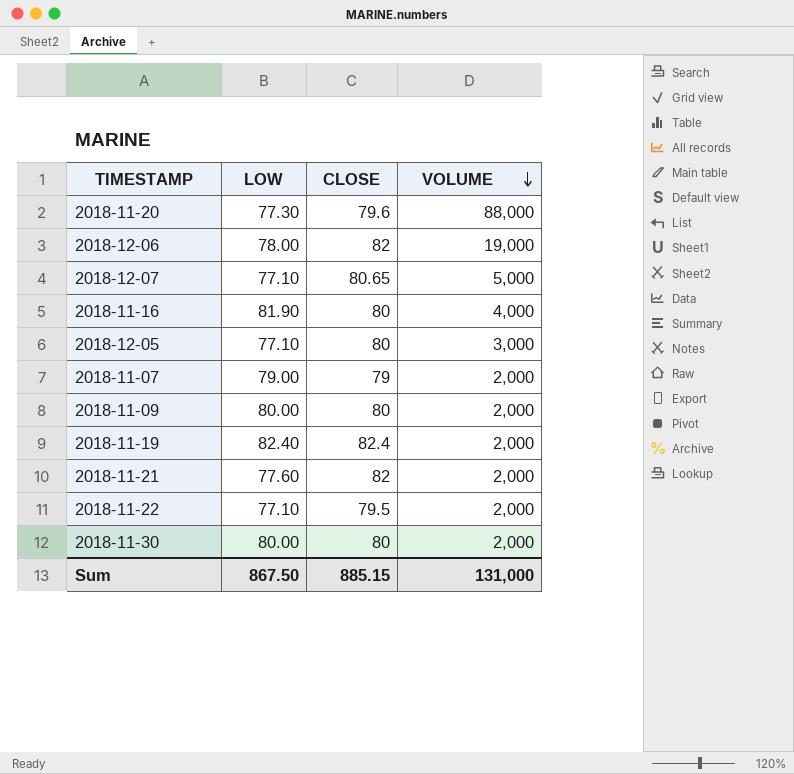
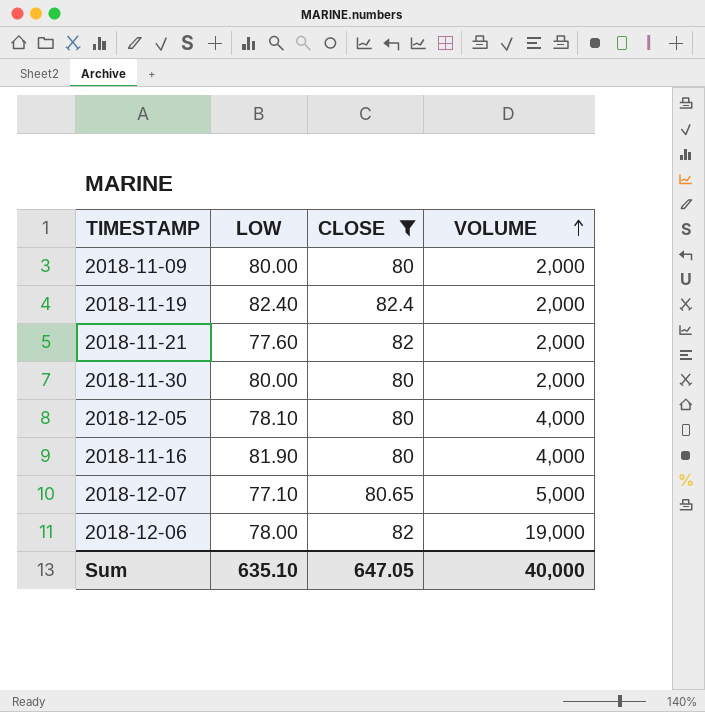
filter: none -> CLOSE >= 80
row order: VOLUME descending -> VOLUME ascending
2018-12-05 | LOW: 77.10 -> 78.10
2018-12-05 | VOLUME: 3,000 -> 4,000
Sum | LOW: 867.50 -> 635.10
Sum | CLOSE: 885.15 -> 647.05
Sum | VOLUME: 131,000 -> 40,000

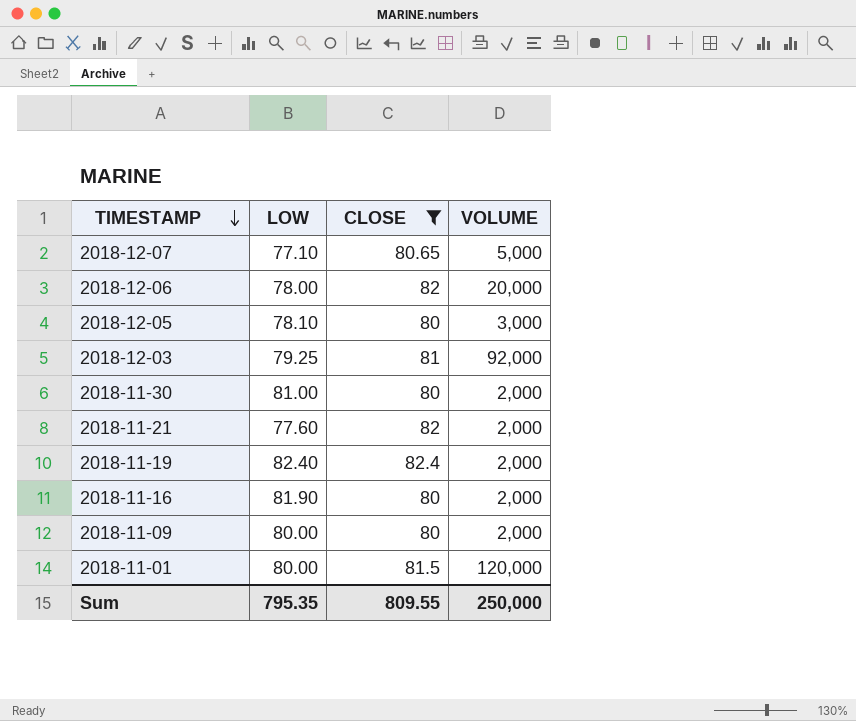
row order: VOLUME ascending -> TIMESTAMP descending
2018-12-06 | VOLUME: 19,000 -> 20,000
2018-12-05 | VOLUME: 4,000 -> 3,000
row 2018-12-03: none -> 79.25 | 81 | 92,000
2018-11-30 | LOW: 80.00 -> 81.00
2018-11-16 | VOLUME: 4,000 -> 2,000
row 2018-11-01: none -> 80.00 | 81.5 | 120,000
Sum | LOW: 635.10 -> 795.35
Sum | CLOSE: 647.05 -> 809.55
Sum | VOLUME: 40,000 -> 250,000

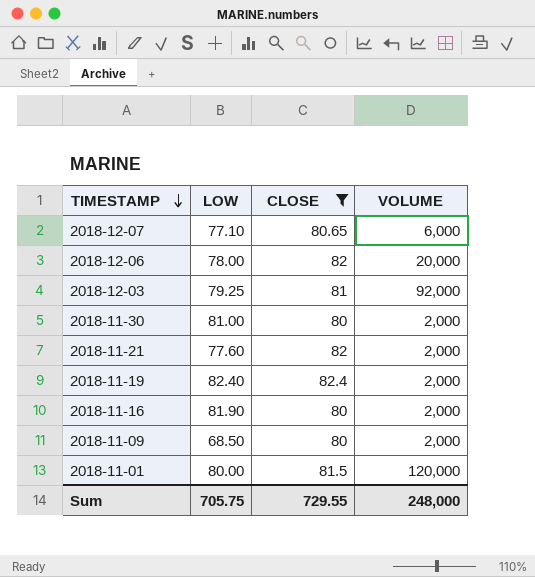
row 2018-12-05: 78.10 | 80 | 3,000 -> none
2018-12-07 | VOLUME: 5,000 -> 6,000
2018-11-09 | LOW: 80.00 -> 68.50
Sum | LOW: 795.35 -> 705.75
Sum | CLOSE: 809.55 -> 729.55
Sum | VOLUME: 250,000 -> 248,000

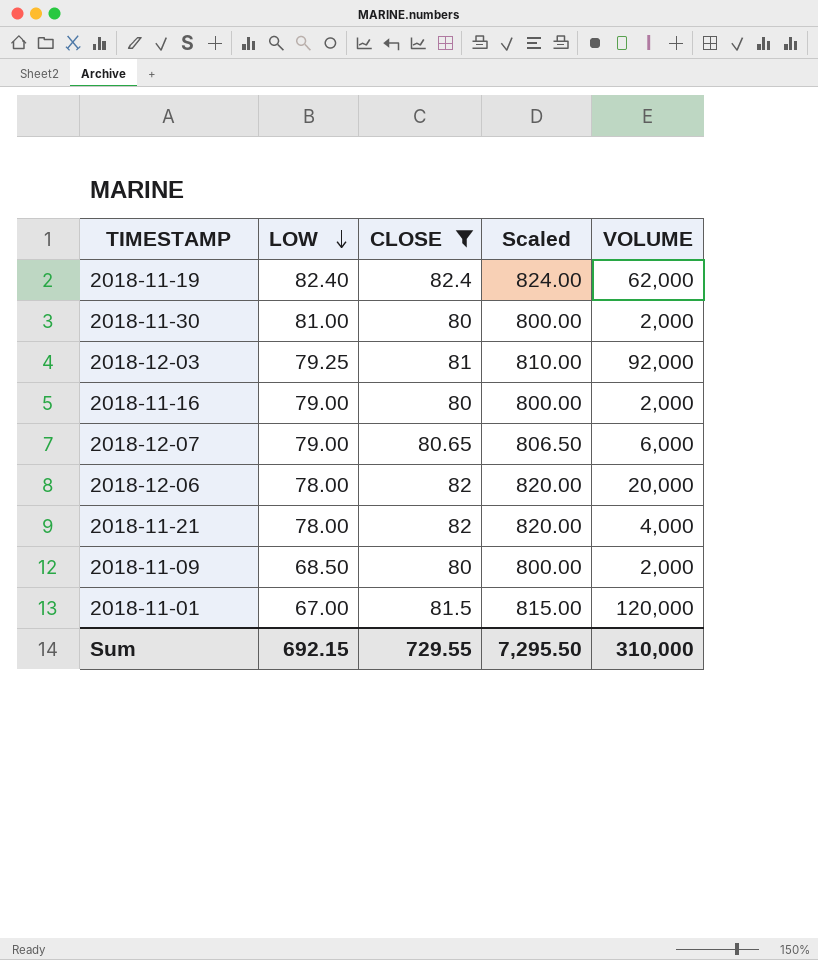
row order: TIMESTAMP descending -> LOW descending
column Scaled | formula: none -> [CLOSE] * 10
2018-11-19 | VOLUME: 2,000 -> 62,000
2018-11-16 | LOW: 81.90 -> 79.00
2018-12-07 | LOW: 77.10 -> 79.00
2018-11-21 | LOW: 77.60 -> 78.00
2018-11-21 | VOLUME: 2,000 -> 4,000
2018-11-01 | LOW: 80.00 -> 67.00
Sum | LOW: 705.75 -> 692.15
Sum | VOLUME: 248,000 -> 310,000

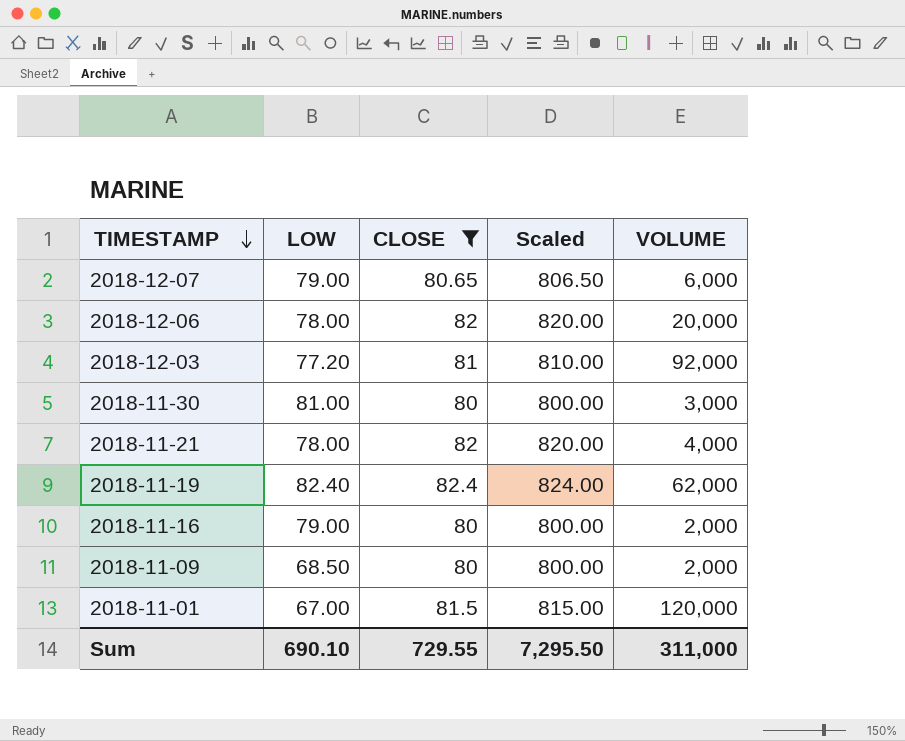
row order: LOW descending -> TIMESTAMP descending
2018-12-03 | LOW: 79.25 -> 77.20
2018-11-30 | VOLUME: 2,000 -> 3,000
Sum | LOW: 692.15 -> 690.10
Sum | VOLUME: 310,000 -> 311,000

